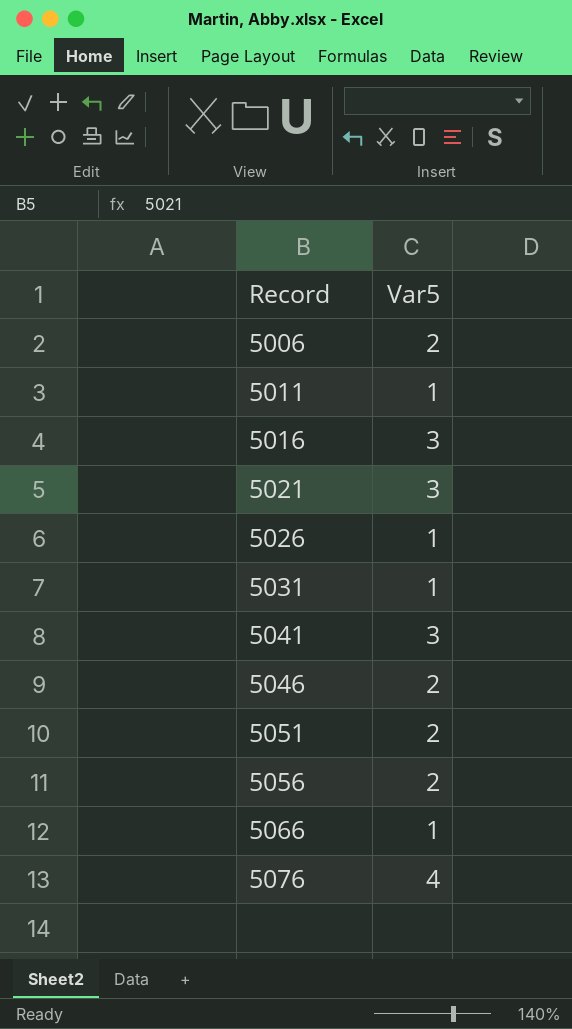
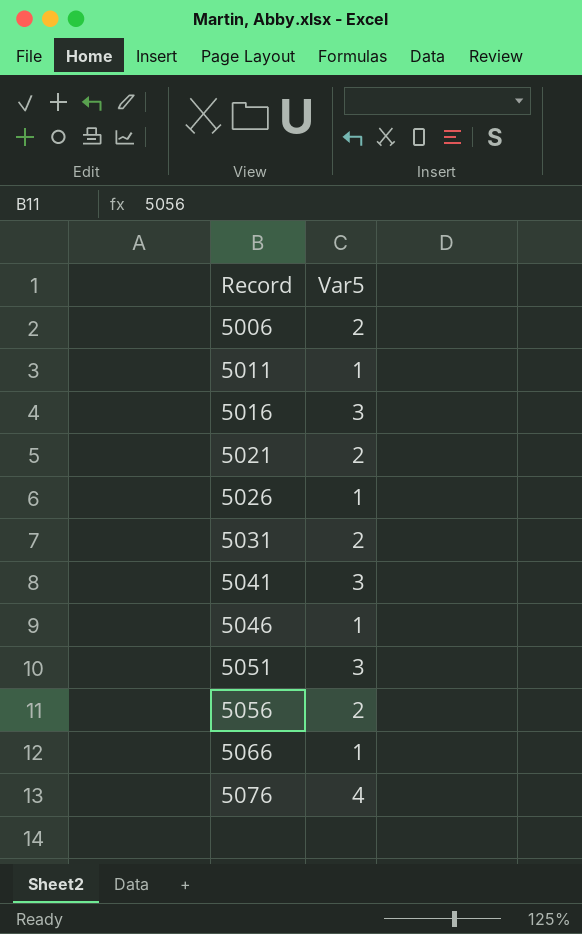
5021 | Var5: 3 -> 2
5031 | Var5: 1 -> 2
5046 | Var5: 2 -> 1
5051 | Var5: 2 -> 3

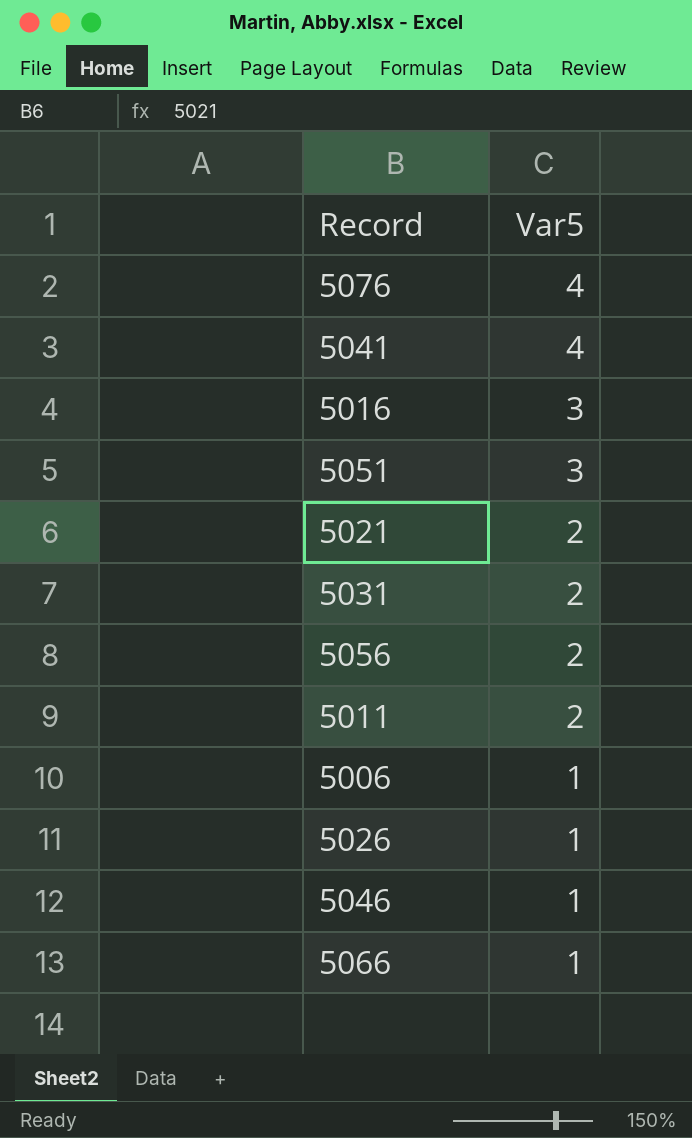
row order: Record ascending -> Var5 descending
5041 | Var5: 3 -> 4
5011 | Var5: 1 -> 2
5006 | Var5: 2 -> 1

